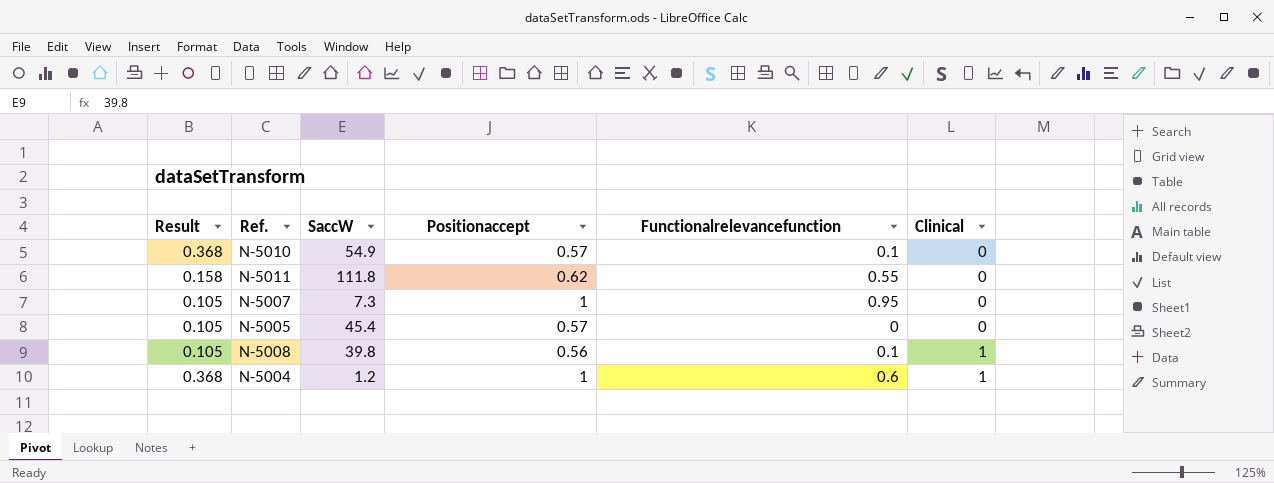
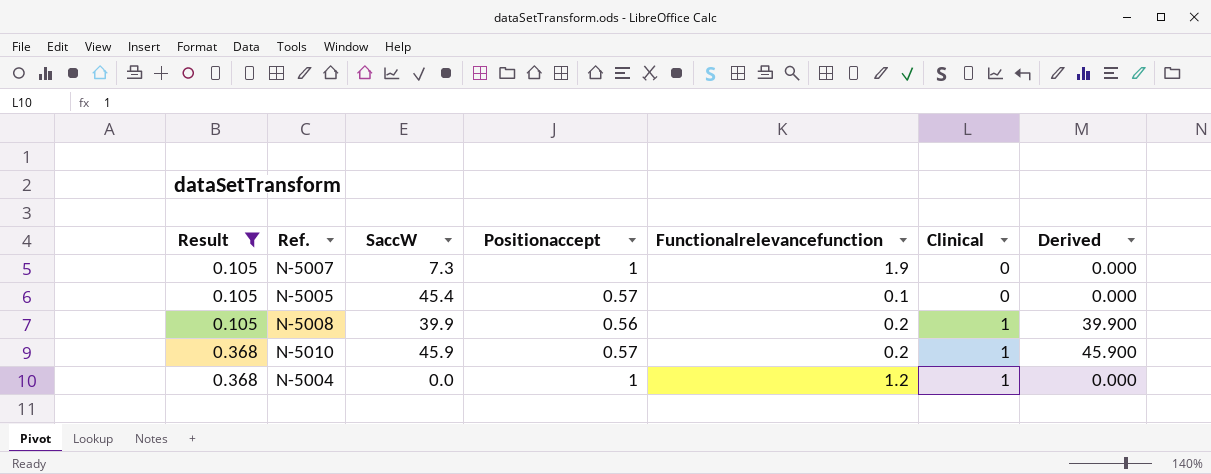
filter: none -> Result != 0.158
row order: Clinical ascending -> Result ascending
column Derived | formula: none -> [SaccW] * [Clinical]
N-5007 | Functionalrelevancefunction: 0.95 -> 1.9
N-5005 | Functionalrelevancefunction: 0 -> 0.1
N-5008 | SaccW: 39.8 -> 39.9
N-5008 | Functionalrelevancefunction: 0.1 -> 0.2
N-5010 | SaccW: 54.9 -> 45.9
N-5010 | Functionalrelevancefunction: 0.1 -> 0.2
N-5010 | Clinical: 0 -> 1
N-5004 | SaccW: 1.2 -> 0.0
N-5004 | Functionalrelevancefunction: 0.6 -> 1.2

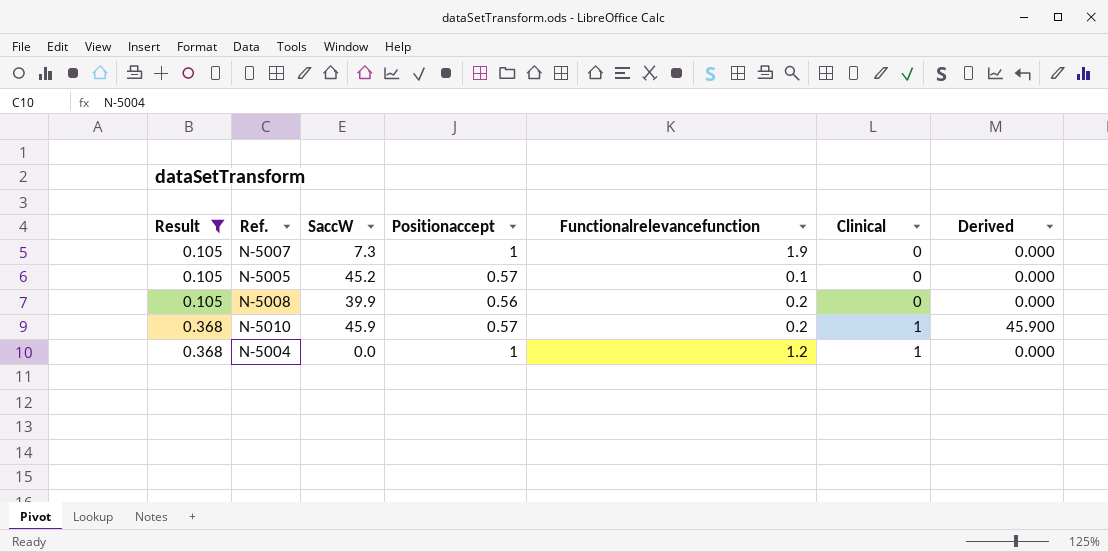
N-5005 | SaccW: 45.4 -> 45.2
N-5008 | Clinical: 1 -> 0
N-5008 | Derived: 39.900 -> 0.000

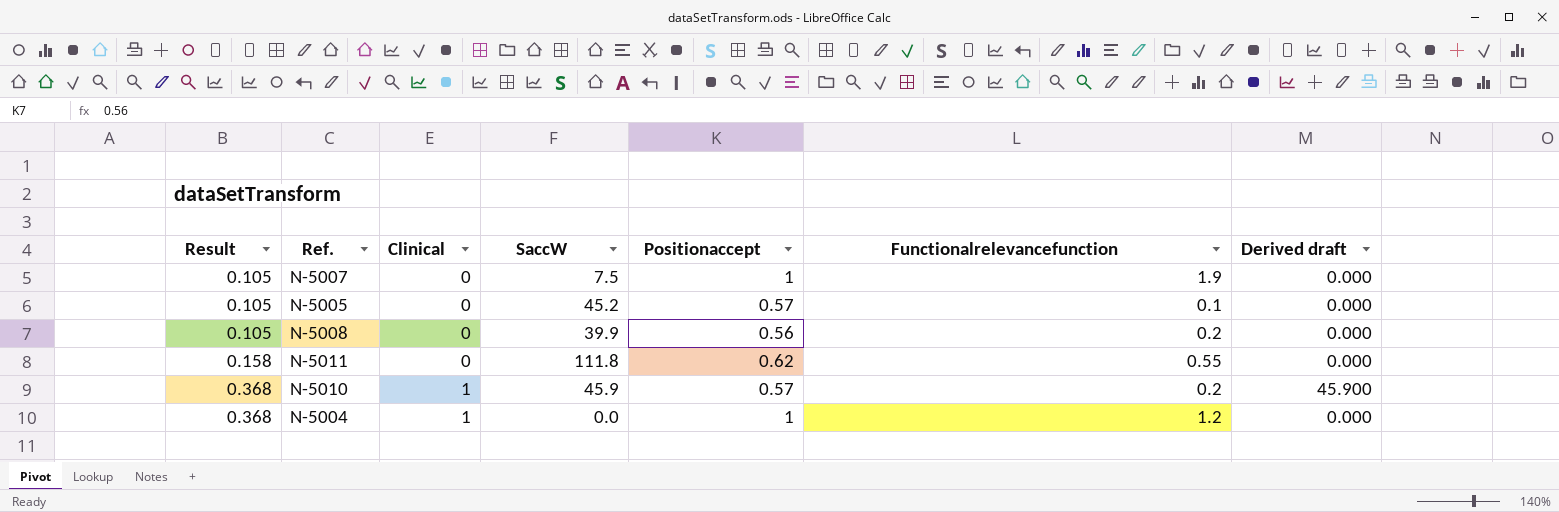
filter: Result != 0.158 -> none
column Clinical | position: 6 -> 3
column name: Derived -> Derived draft
N-5007 | SaccW: 7.3 -> 7.5

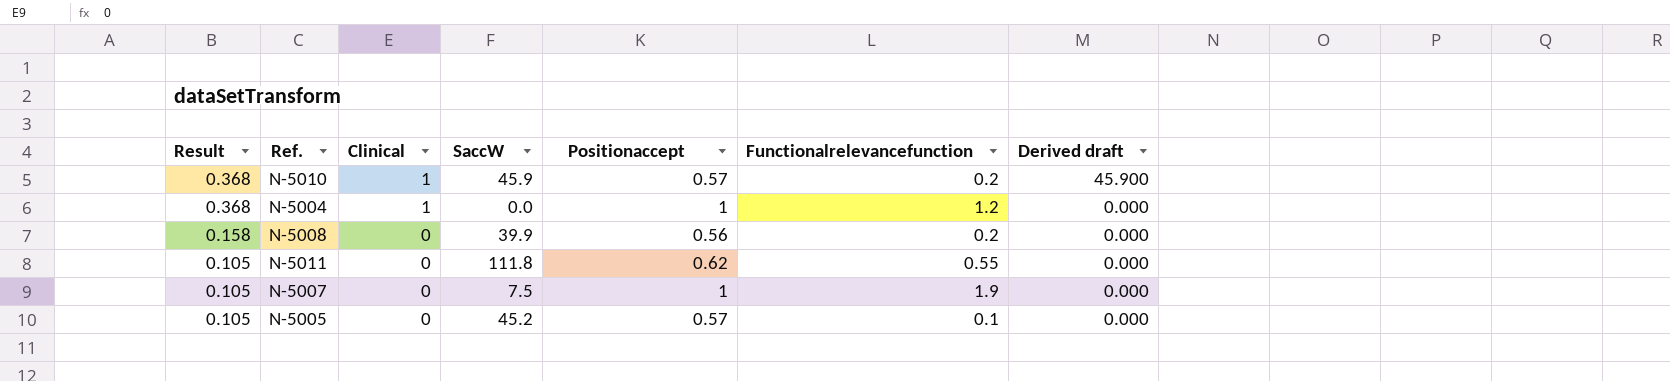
row order: Result ascending -> Result descending
N-5008 | Result: 0.105 -> 0.158
N-5011 | Result: 0.158 -> 0.105

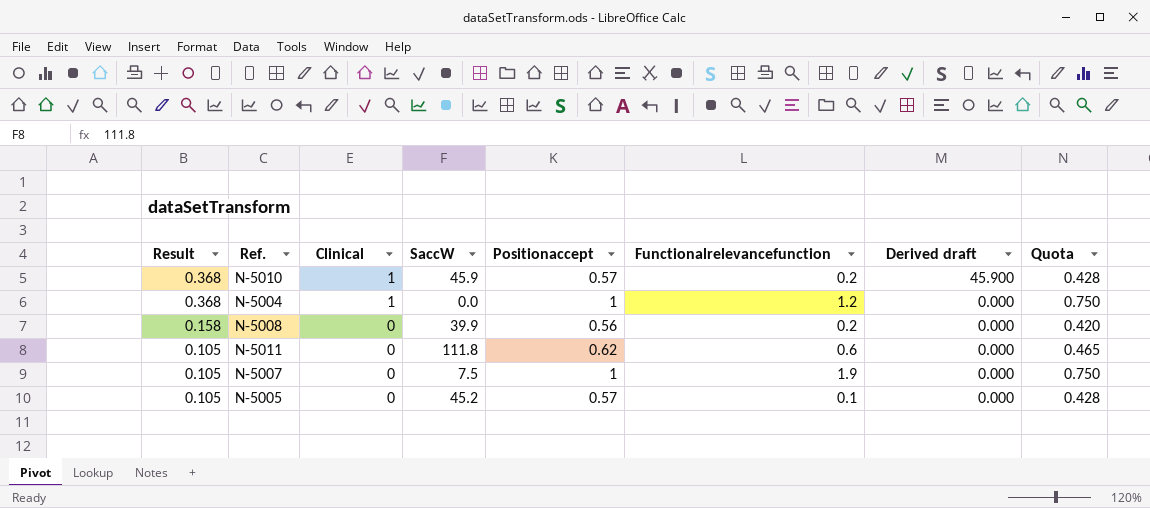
column Quota | formula: none -> [Positionaccept] * 0.75
N-5011 | Functionalrelevancefunction: 0.55 -> 0.6

